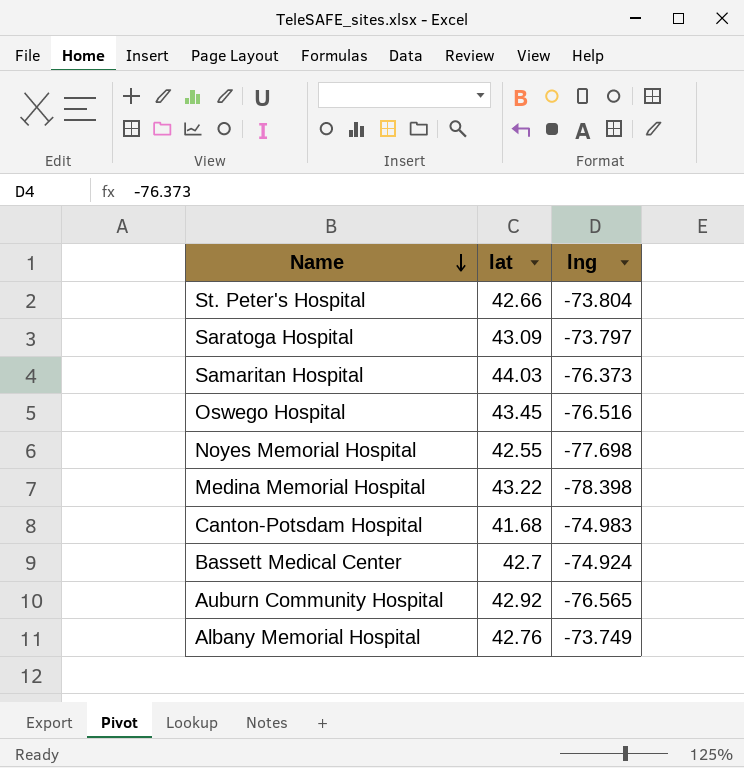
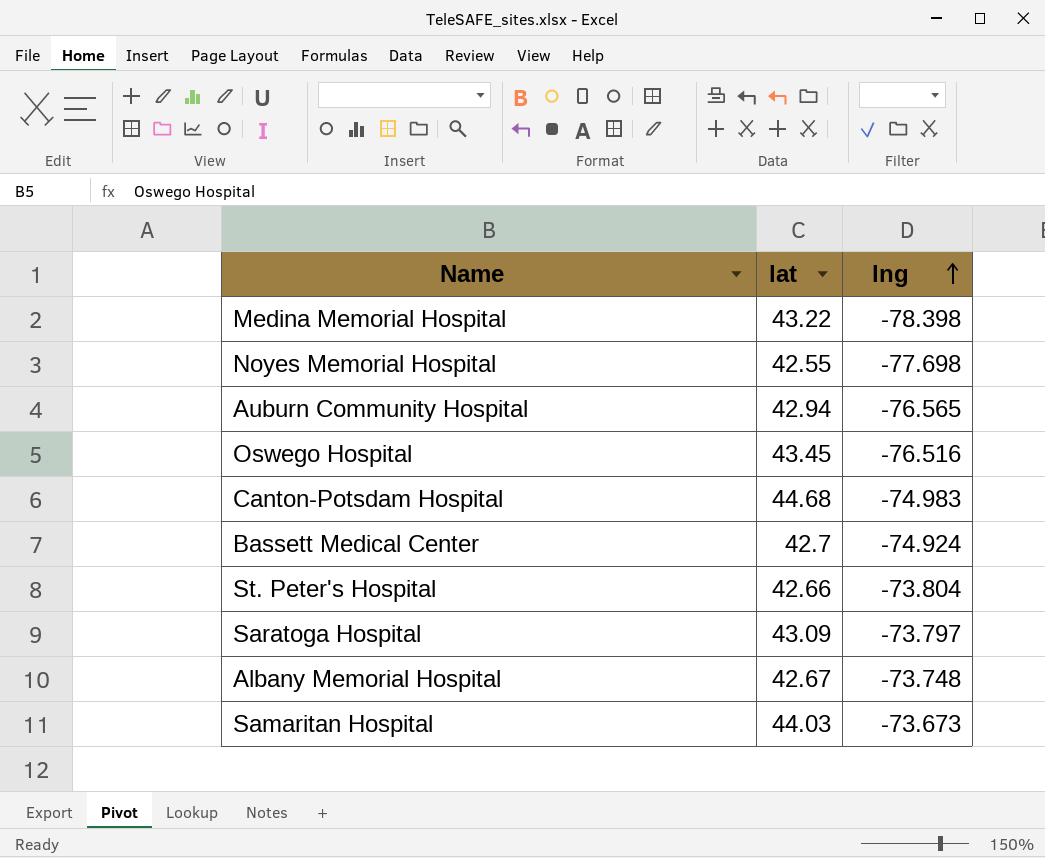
row order: Name descending -> lng ascending
Auburn Community Hospital | lat: 42.92 -> 42.94
Canton-Potsdam Hospital | lat: 41.68 -> 44.68
Albany Memorial Hospital | lat: 42.76 -> 42.67
Albany Memorial Hospital | lng: -73.749 -> -73.748
Samaritan Hospital | lng: -76.373 -> -73.673

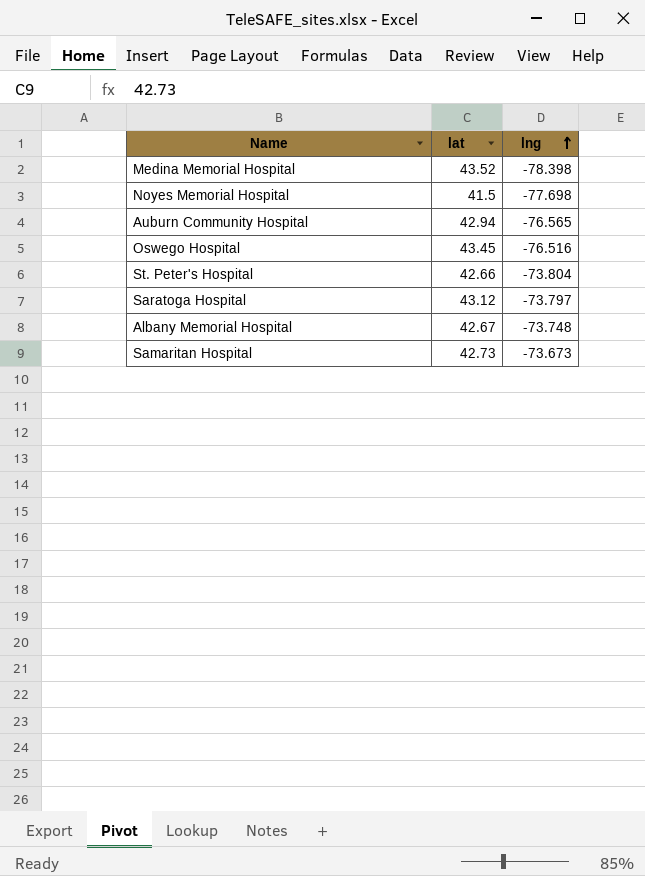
row Canton-Potsdam Hospital: 44.68 | -74.983 -> none
row Bassett Medical Center: 42.7 | -74.924 -> none
Medina Memorial Hospital | lat: 43.22 -> 43.52
Noyes Memorial Hospital | lat: 42.55 -> 41.5
Saratoga Hospital | lat: 43.09 -> 43.12
Samaritan Hospital | lat: 44.03 -> 42.73

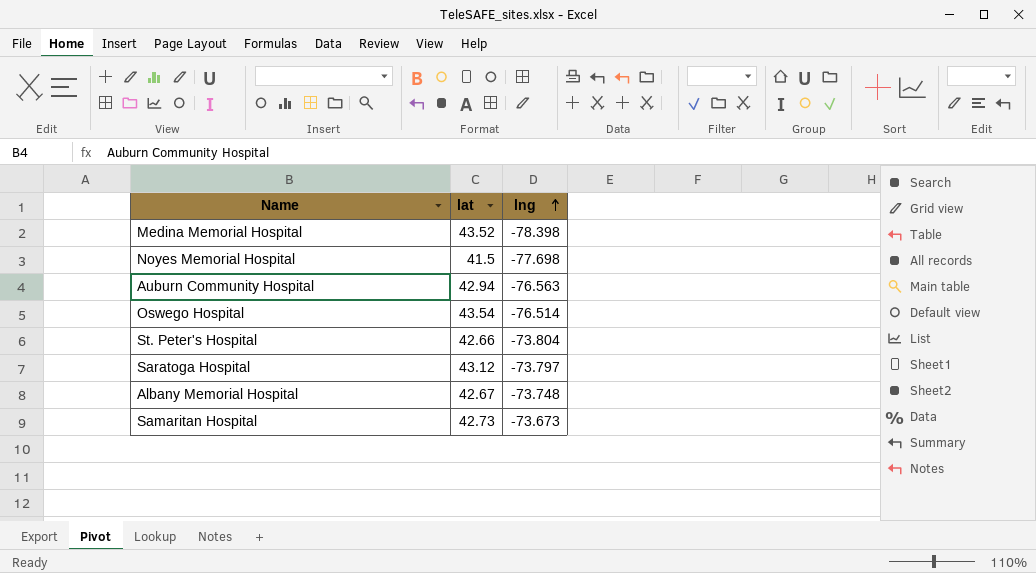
Auburn Community Hospital | lng: -76.565 -> -76.563
Oswego Hospital | lat: 43.45 -> 43.54
Oswego Hospital | lng: -76.516 -> -76.514

